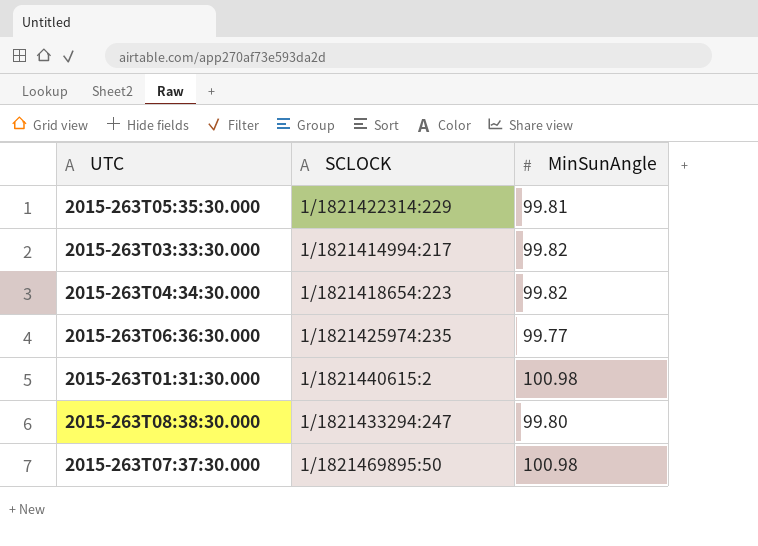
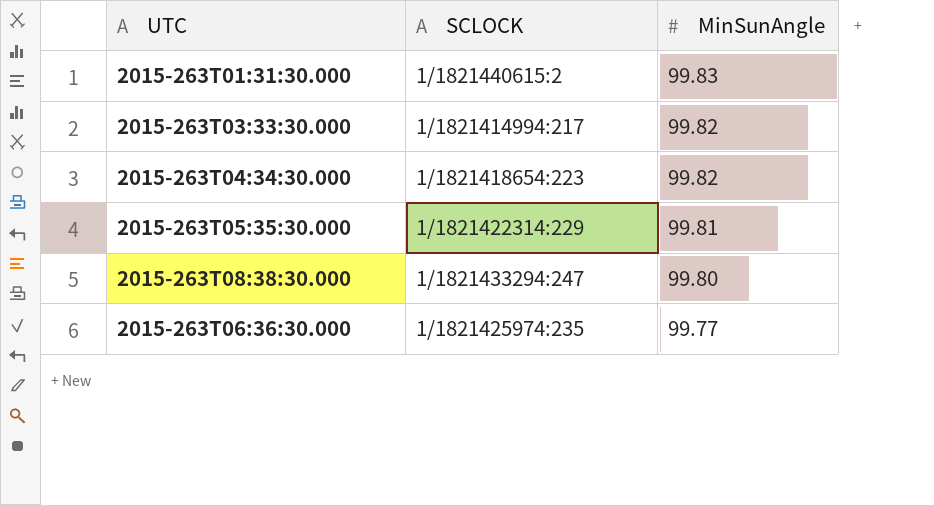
row order: none -> MinSunAngle descending
row 2015-263T07:37:30.000: 1/1821469895:50 | 100.98 -> none
2015-263T01:31:30.000 | MinSunAngle: 100.98 -> 99.83

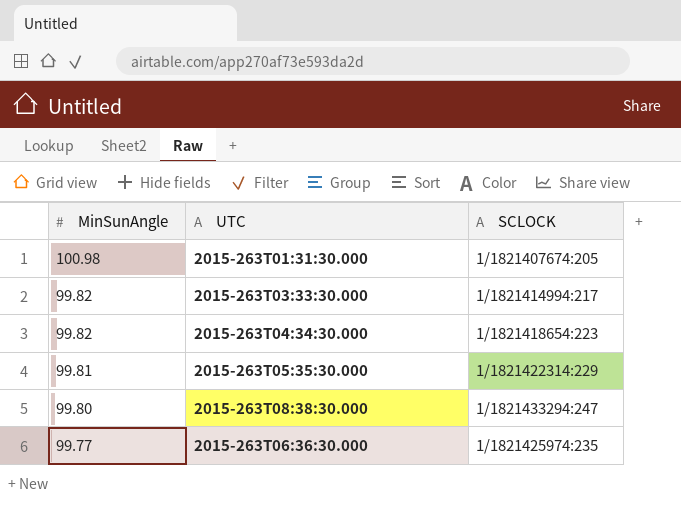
column MinSunAngle | position: 3 -> 1
2015-263T01:31:30.000 | MinSunAngle: 99.83 -> 100.98
2015-263T01:31:30.000 | SCLOCK: 1/1821440615:2 -> 1/1821407674:205

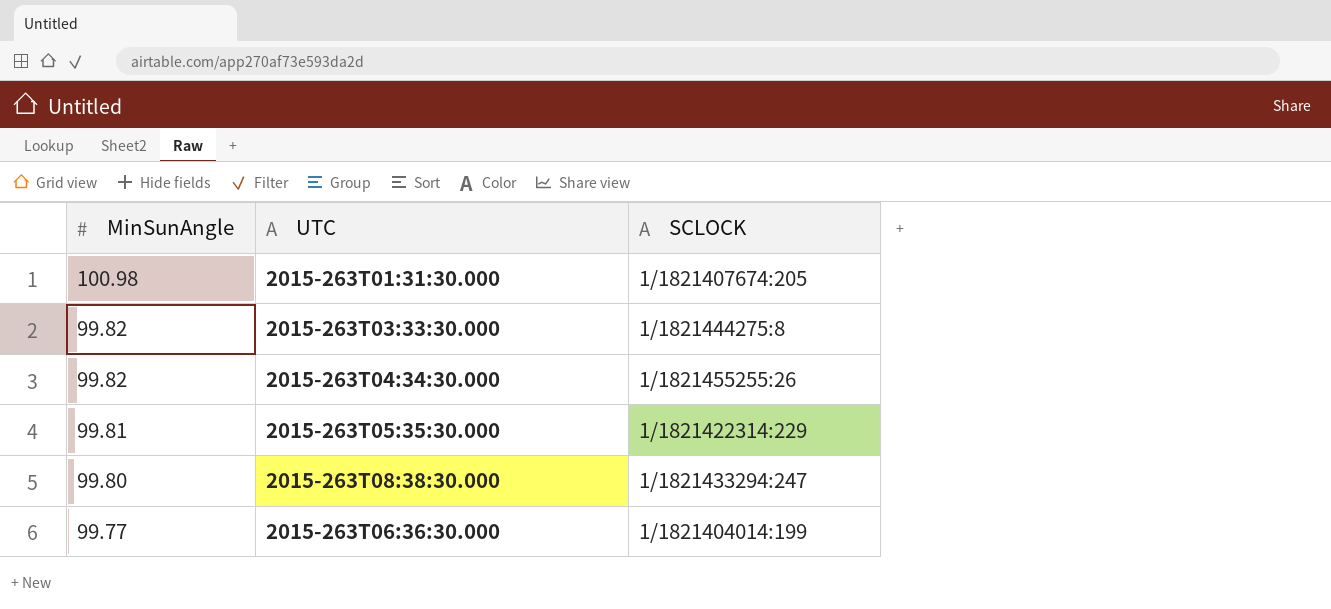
2015-263T03:33:30.000 | SCLOCK: 1/1821414994:217 -> 1/1821444275:8
2015-263T04:34:30.000 | SCLOCK: 1/1821418654:223 -> 1/1821455255:26
2015-263T06:36:30.000 | SCLOCK: 1/1821425974:235 -> 1/1821404014:199

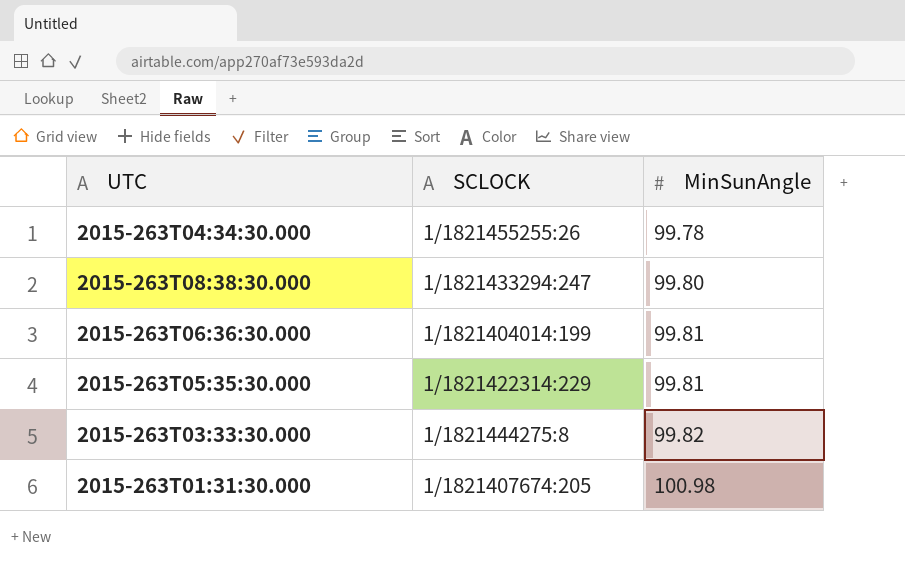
row order: MinSunAngle descending -> MinSunAngle ascending
column MinSunAngle | position: 1 -> 3
2015-263T04:34:30.000 | MinSunAngle: 99.82 -> 99.78
2015-263T06:36:30.000 | MinSunAngle: 99.77 -> 99.81

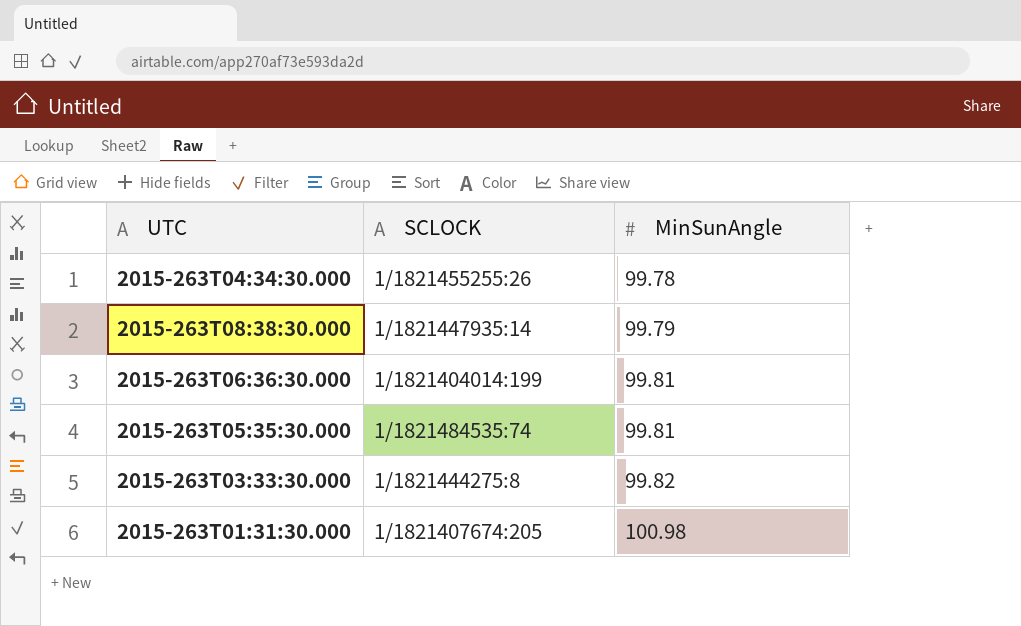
2015-263T08:38:30.000 | SCLOCK: 1/1821433294:247 -> 1/1821447935:14
2015-263T08:38:30.000 | MinSunAngle: 99.80 -> 99.79
2015-263T05:35:30.000 | SCLOCK: 1/1821422314:229 -> 1/1821484535:74

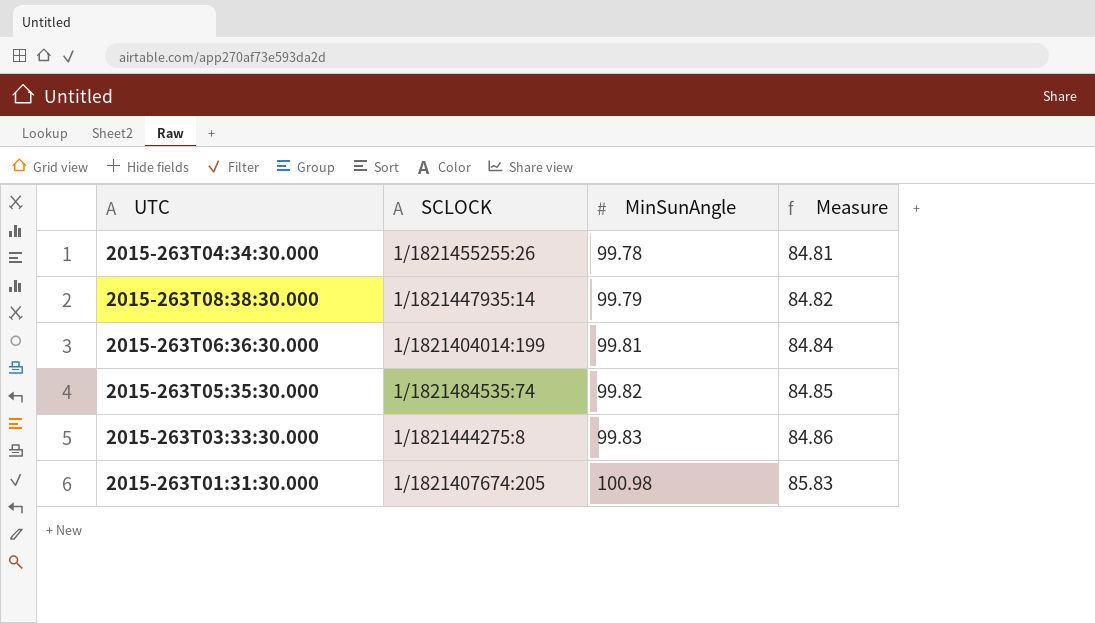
column Measure | formula: none -> [MinSunAngle] * 0.85
2015-263T05:35:30.000 | MinSunAngle: 99.81 -> 99.82
2015-263T03:33:30.000 | MinSunAngle: 99.82 -> 99.83

